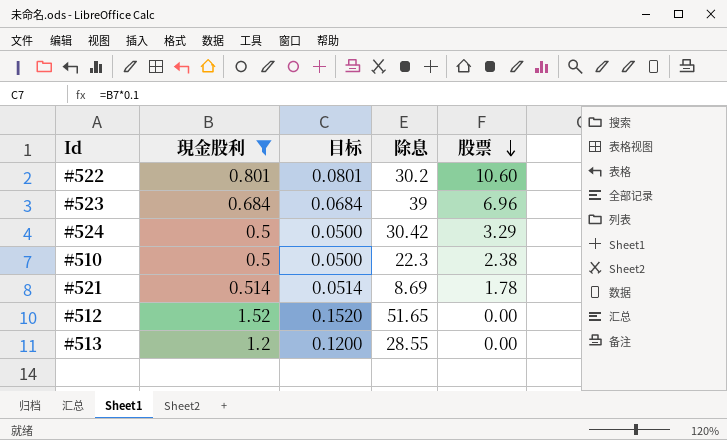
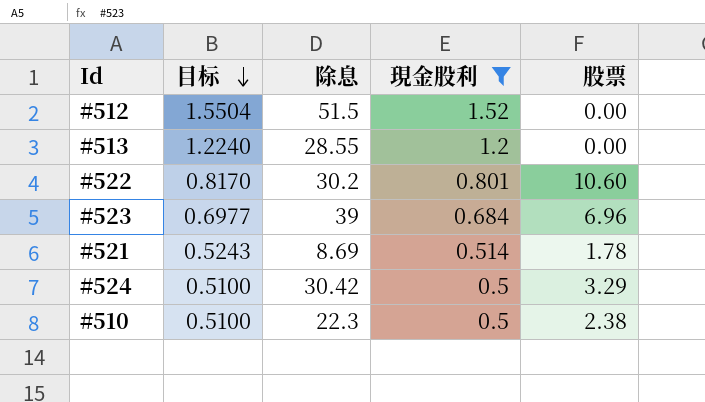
row order: 股票 descending -> 目标 descending
column 目标 | formula: [現金股利] * 0.1 -> [現金股利] * 1.02
column 現金股利 | position: 2 -> 4
#512 | 除息: 51.65 -> 51.5

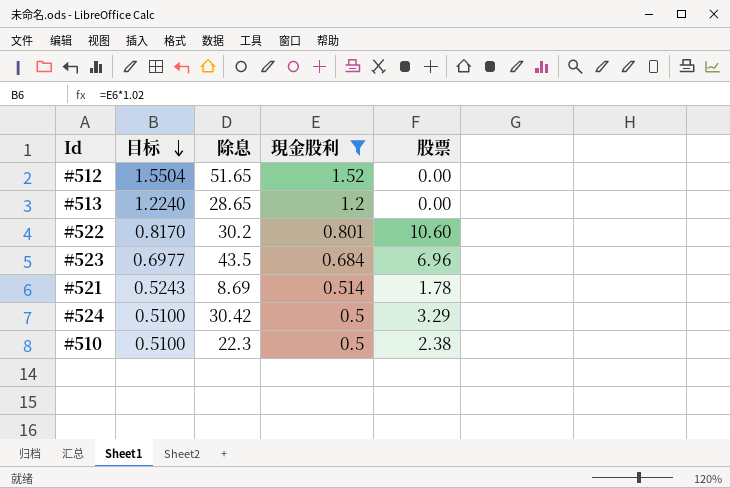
#512 | 除息: 51.5 -> 51.65
#513 | 除息: 28.55 -> 28.65
#523 | 除息: 39 -> 43.5

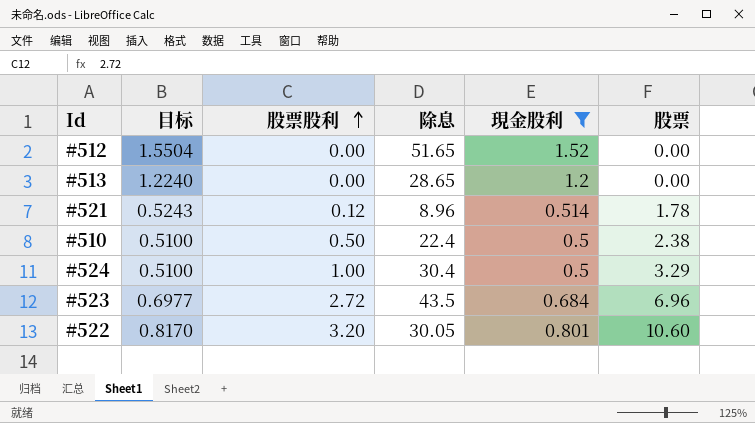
row order: 目标 descending -> 股票股利 ascending
column 股票股利 | position: none -> 3
#521 | 除息: 8.69 -> 8.96
#510 | 除息: 22.3 -> 22.4
#524 | 除息: 30.42 -> 30.4
#522 | 除息: 30.2 -> 30.05

